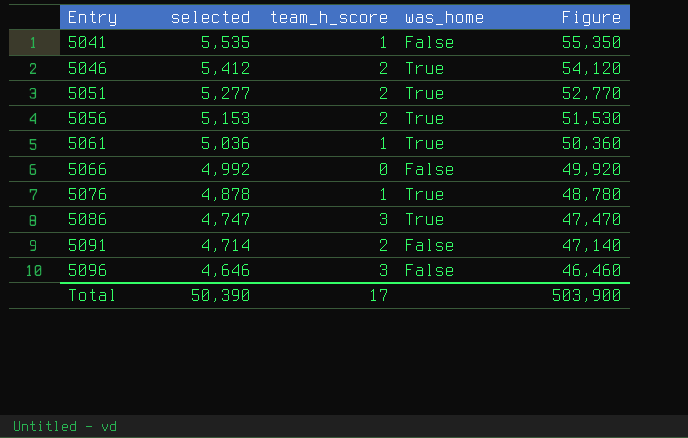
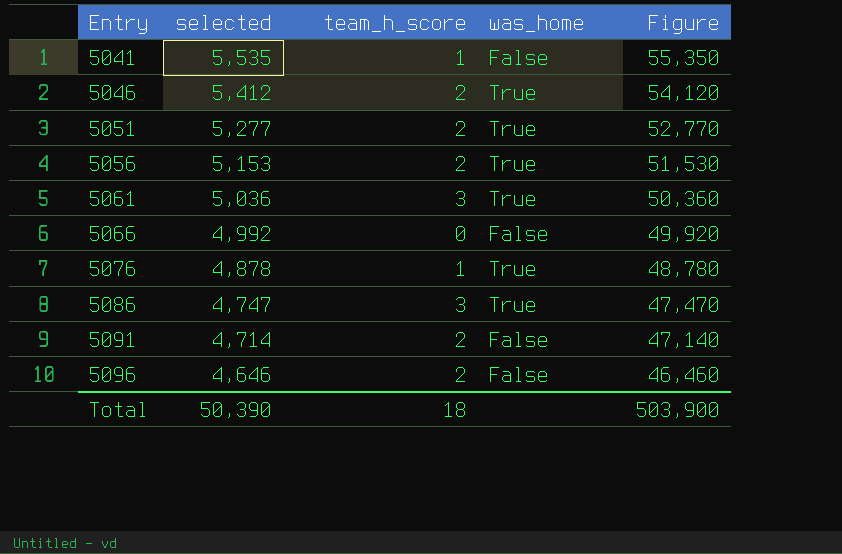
5061 | team_h_score: 1 -> 3
5096 | team_h_score: 3 -> 2
Total | team_h_score: 17 -> 18

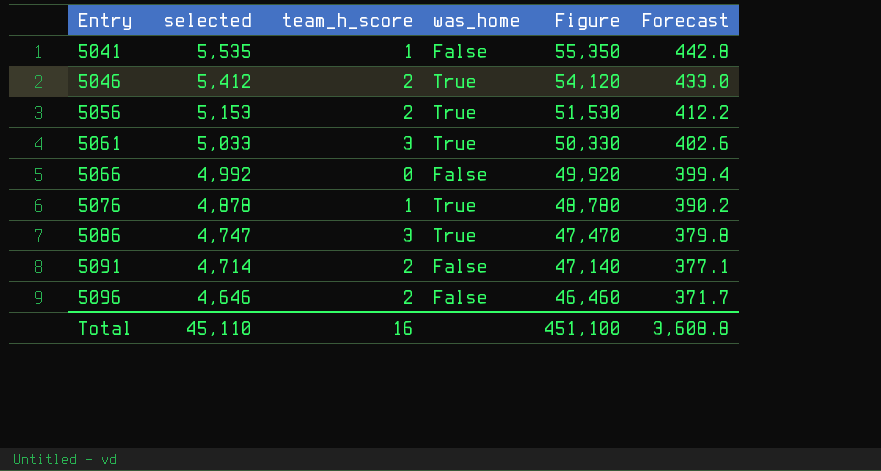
column Forecast | formula: none -> [selected] * 0.08
row 5051: 5,277 | 2 | True | 52,770 -> none
5061 | selected: 5,036 -> 5,033
5061 | Figure: 50,360 -> 50,330
Total | selected: 50,390 -> 45,110
Total | team_h_score: 18 -> 16
Total | Figure: 503,900 -> 451,100

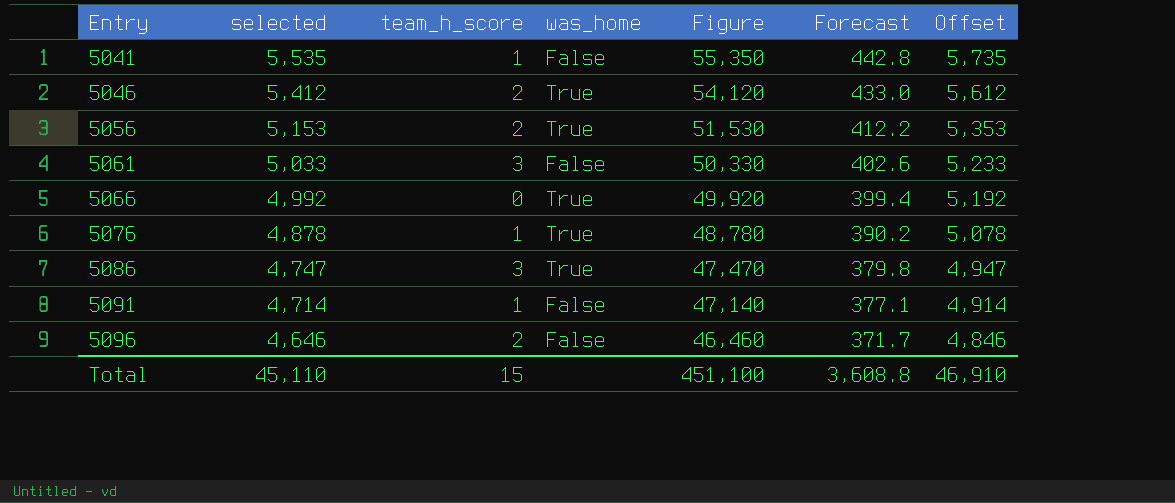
column Offset | formula: none -> [selected] + 200
5061 | was_home: True -> False
5066 | was_home: False -> True
5091 | team_h_score: 2 -> 1
Total | team_h_score: 16 -> 15

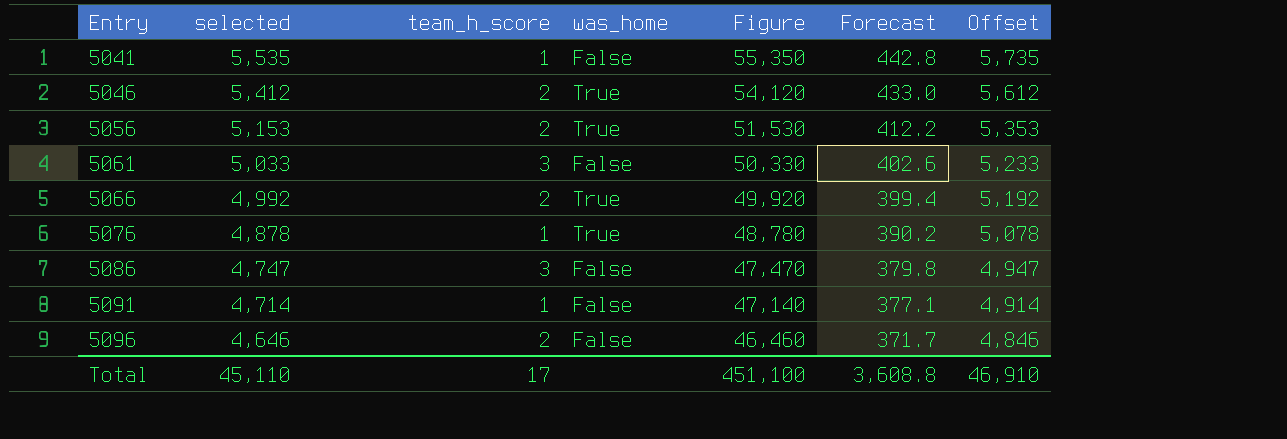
5066 | team_h_score: 0 -> 2
5086 | was_home: True -> False
Total | team_h_score: 15 -> 17

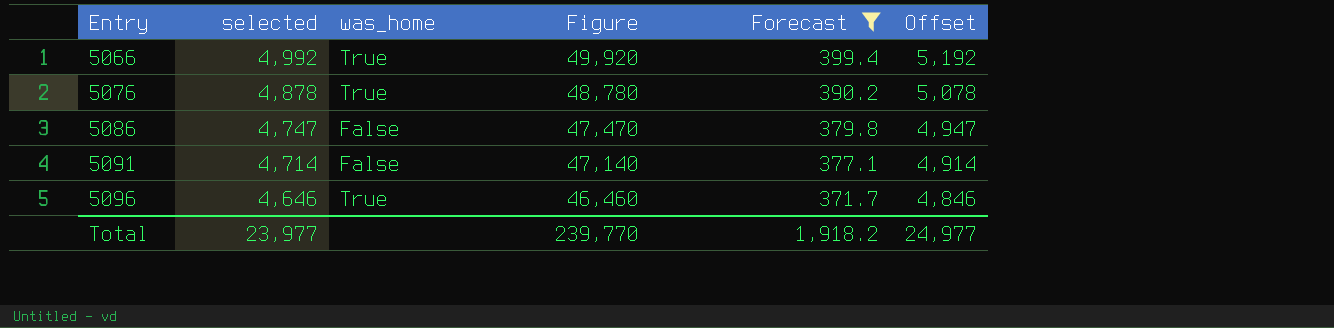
filter: none -> Forecast <= 399.4
column team_h_score | position: 3 -> none
5096 | was_home: False -> True
Total | selected: 45,110 -> 23,977
Total | Figure: 451,100 -> 239,770
Total | Forecast: 3,608.8 -> 1,918.2
Total | Offset: 46,910 -> 24,977

